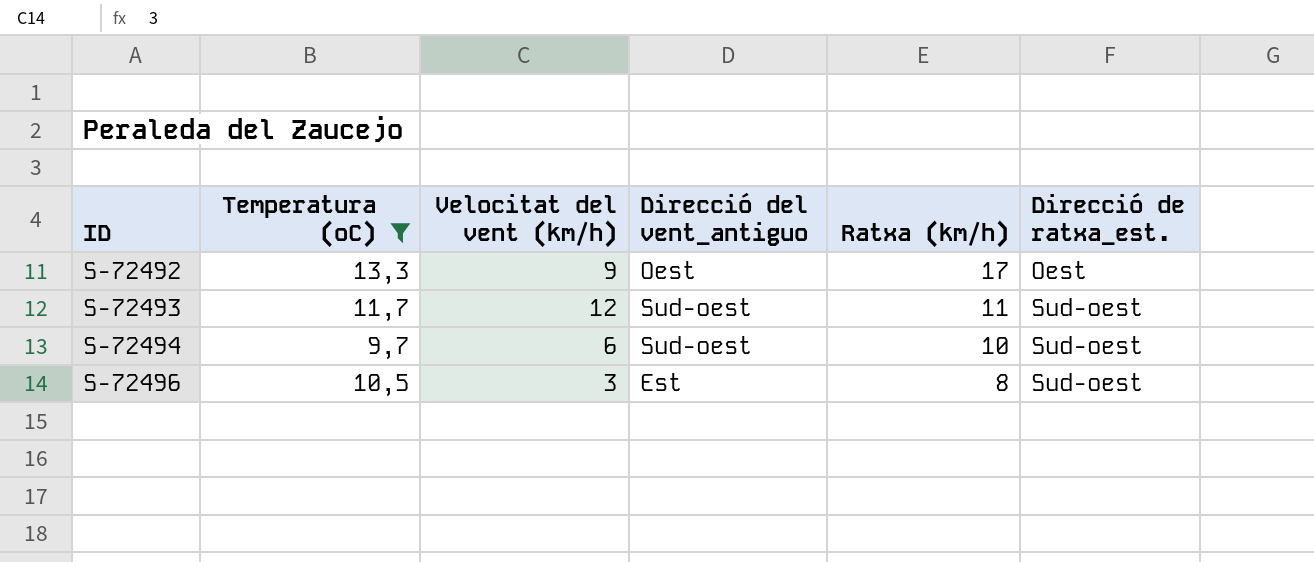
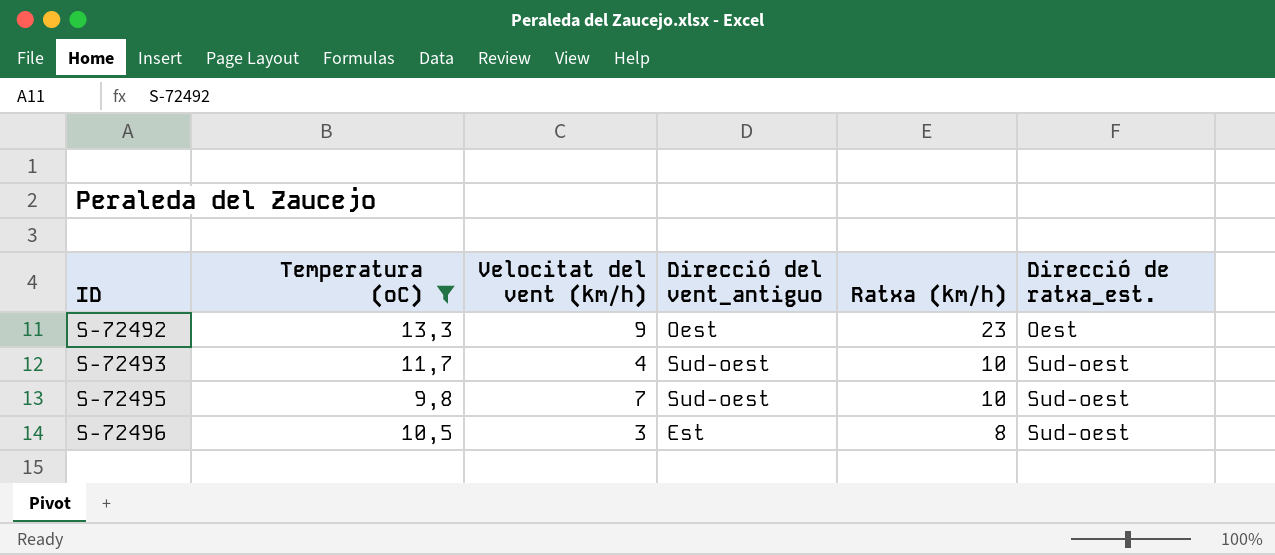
row S-72494: 9,7 | 6 | Sud-oest | 10 | Sud-oest -> none
S-72492 | Ratxa (km/h): 17 -> 23
S-72493 | Velocitat del vent (km/h): 12 -> 4
S-72493 | Ratxa (km/h): 11 -> 10
row S-72495: none -> 9,8 | 7 | Sud-oest | 10 | Sud-oest

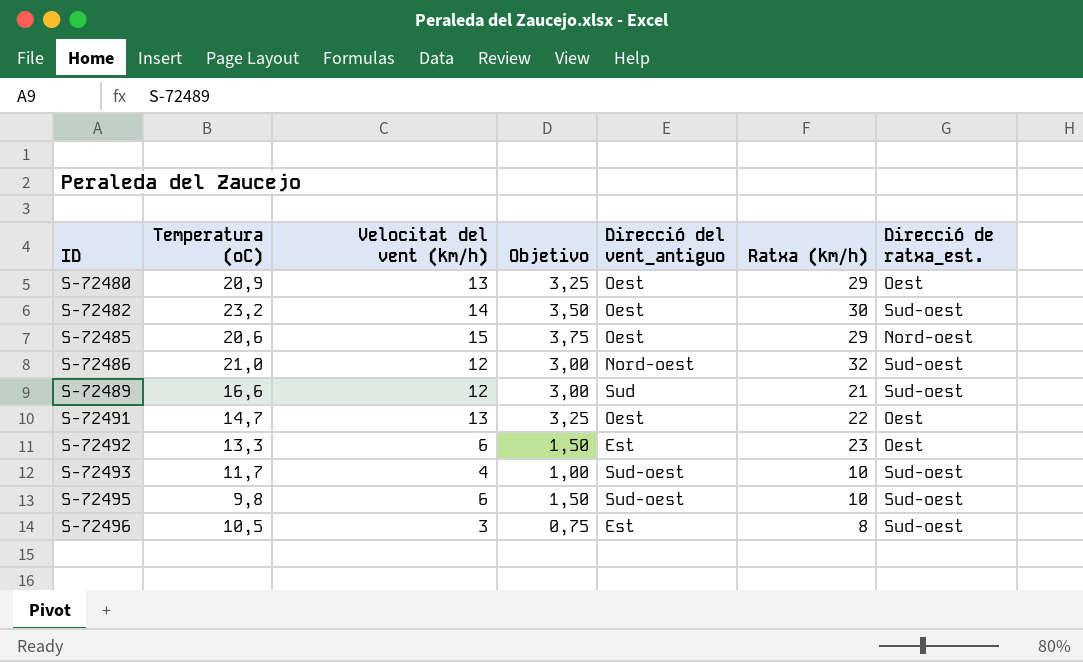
filter: Temperatura (ºC) <= 13,3 -> none
column Objetivo | formula: none -> [Velocitat del vent (km/h)] * 0,25
S-72492 | Velocitat del vent (km/h): 9 -> 6
S-72492 | Direcció del vent_antiguo: Oest -> Est
S-72495 | Velocitat del vent (km/h): 7 -> 6

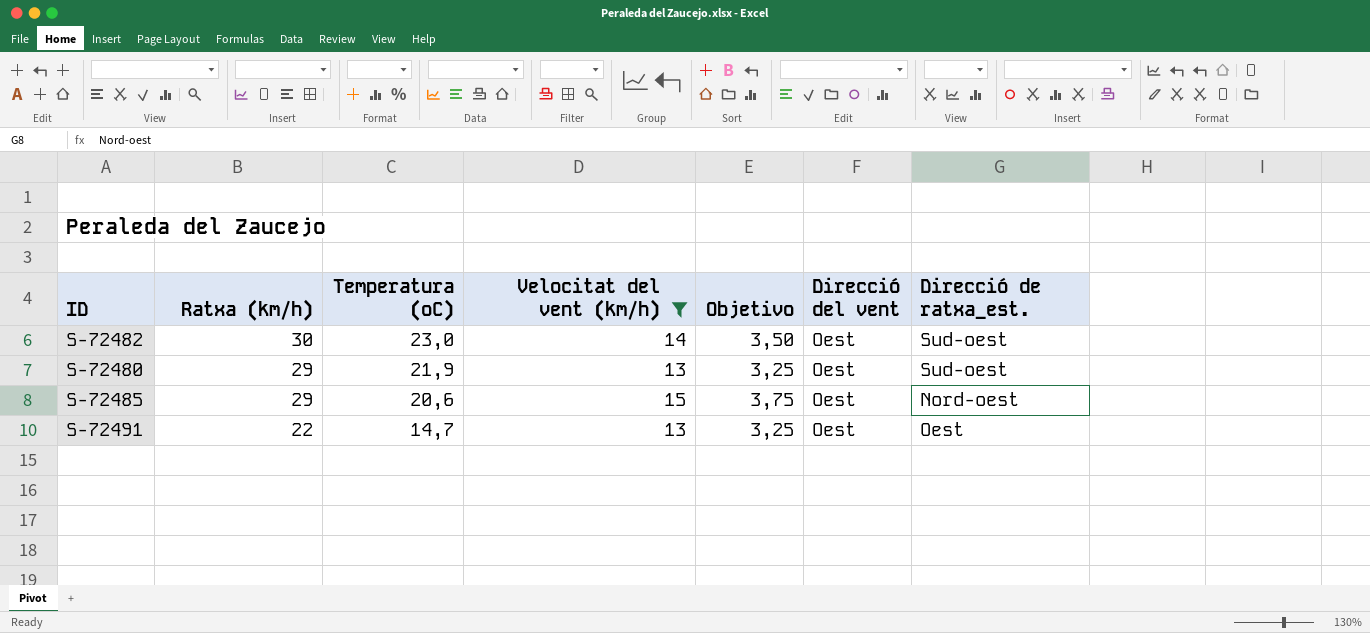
filter: none -> Velocitat del vent (km/h) >= 13
row order: ID ascending -> Ratxa (km/h) descending
column Ratxa (km/h) | position: 6 -> 2
column name: Direcció del vent_antiguo -> Direcció del vent
S-72482 | Temperatura (ºC): 23,2 -> 23,0
S-72480 | Temperatura (ºC): 20,9 -> 21,9
S-72480 | Direcció de ratxa_est.: Oest -> Sud-oest

